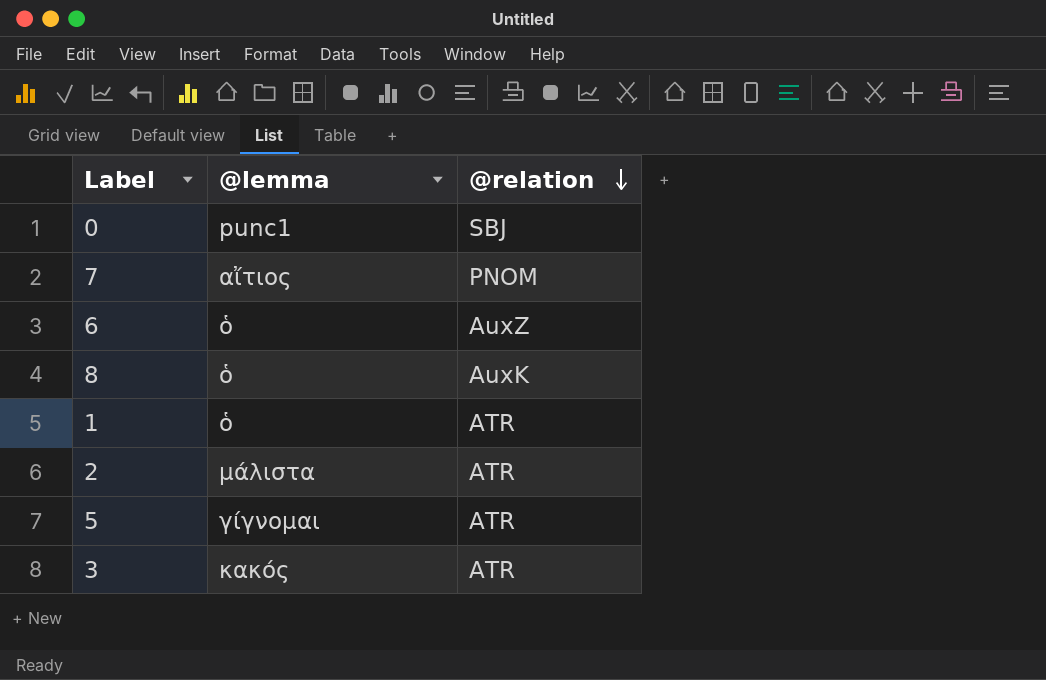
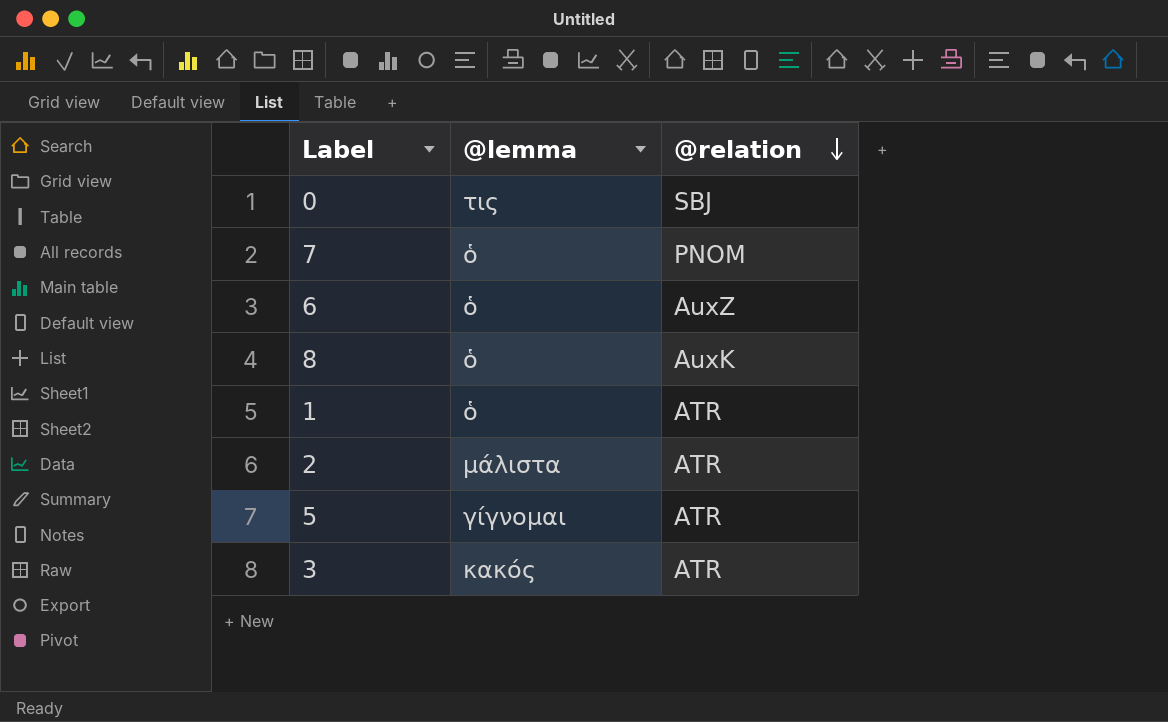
0 | @lemma: punc1 -> τις
7 | @lemma: αἴτιος -> ὁ

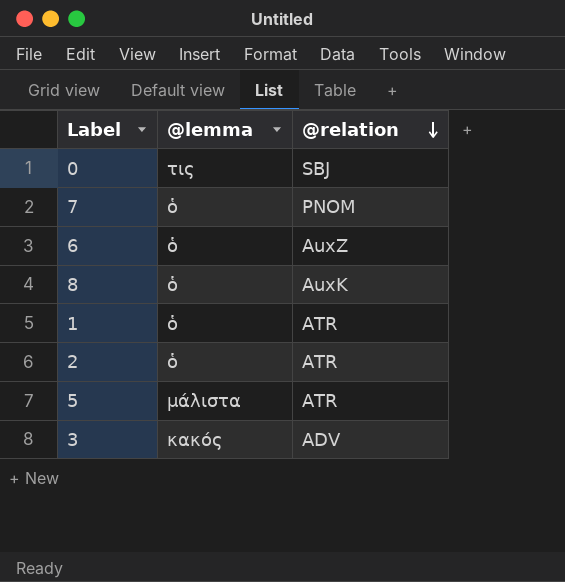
2 | @lemma: μάλιστα -> ὁ
5 | @lemma: γίγνομαι -> μάλιστα
3 | @relation: ATR -> ADV

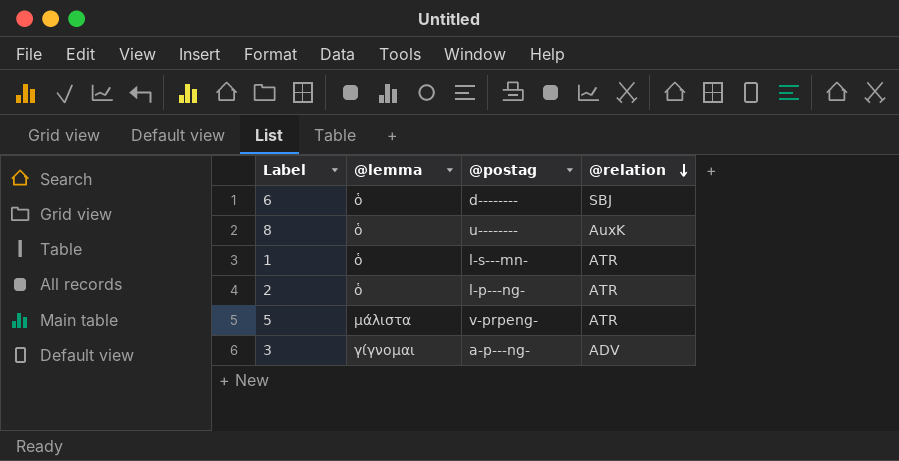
column @postag | position: none -> 3
row 0: τις | SBJ -> none
row 7: ὁ | PNOM -> none
6 | @relation: AuxZ -> SBJ
3 | @lemma: κακός -> γίγνομαι

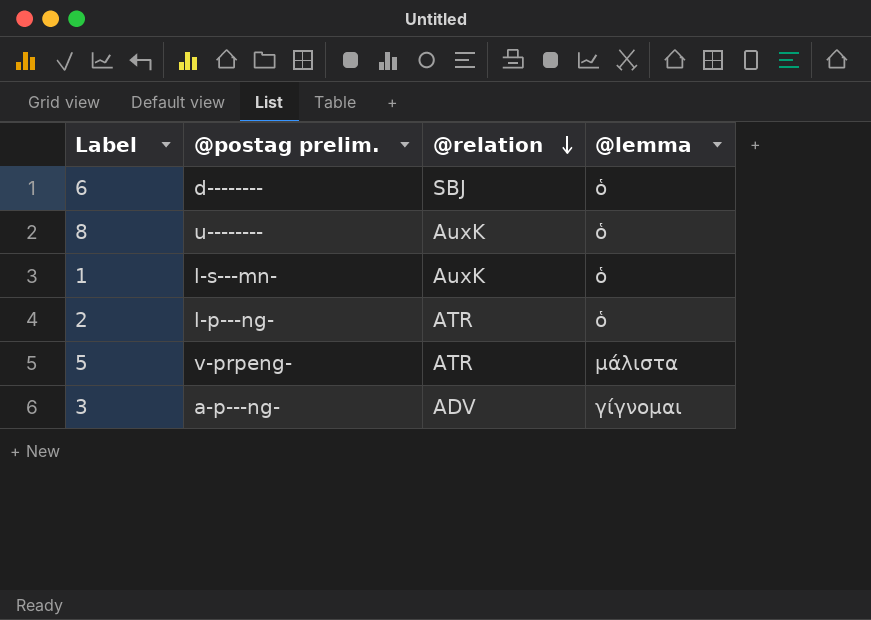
column name: @postag -> @postag prelim.
column @lemma | position: 2 -> 4
1 | @relation: ATR -> AuxK

